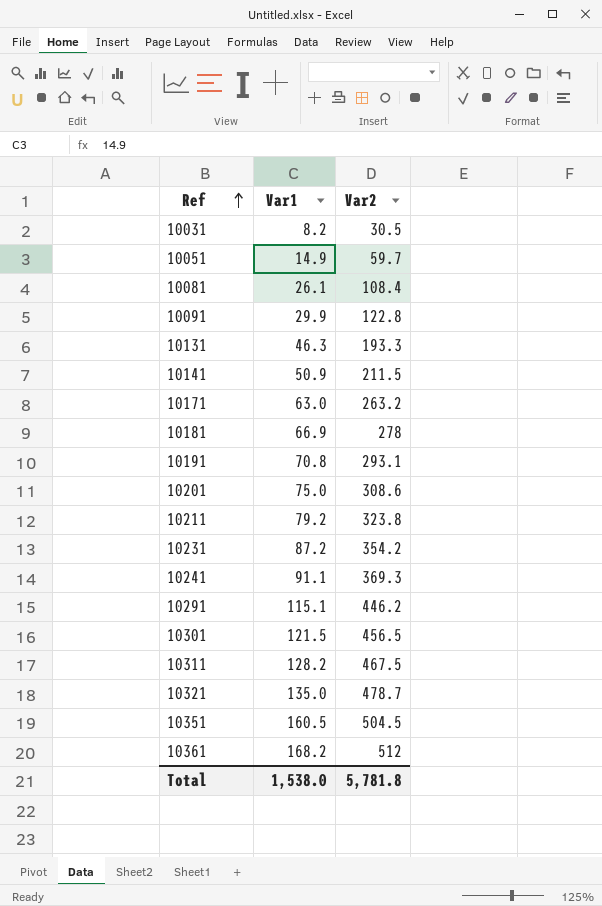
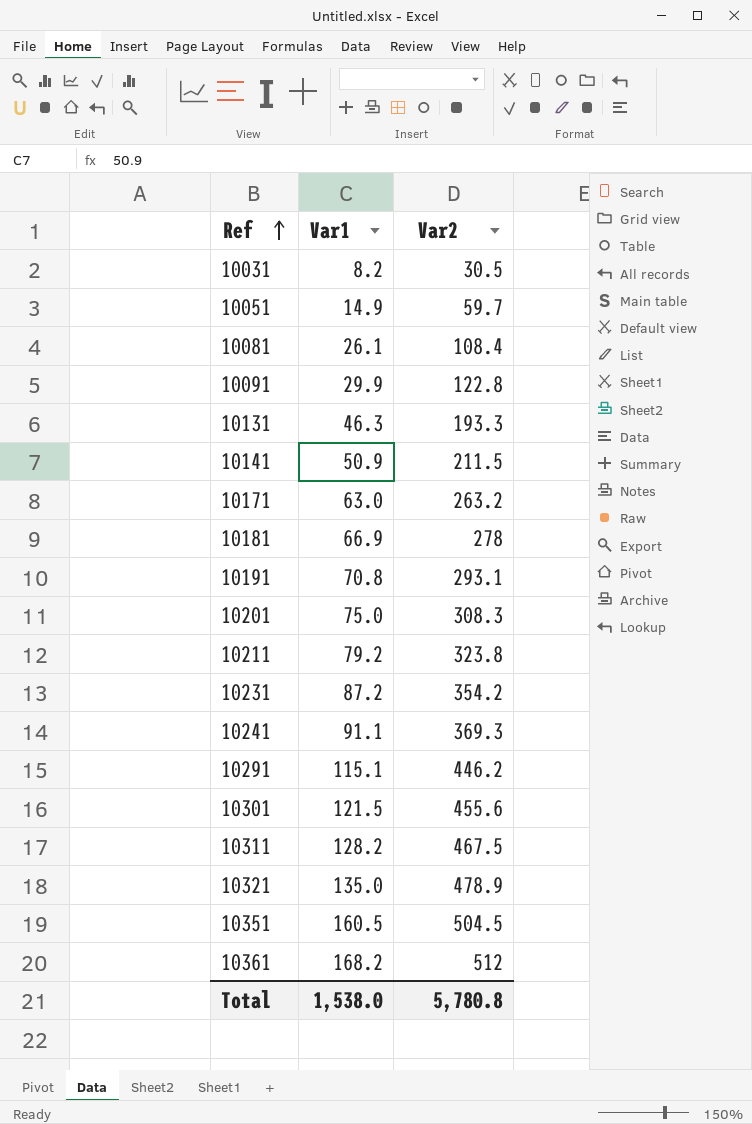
10201 | Var2: 308.6 -> 308.3
10301 | Var2: 456.5 -> 455.6
10321 | Var2: 478.7 -> 478.9
Total | Var2: 5,781.8 -> 5,780.8

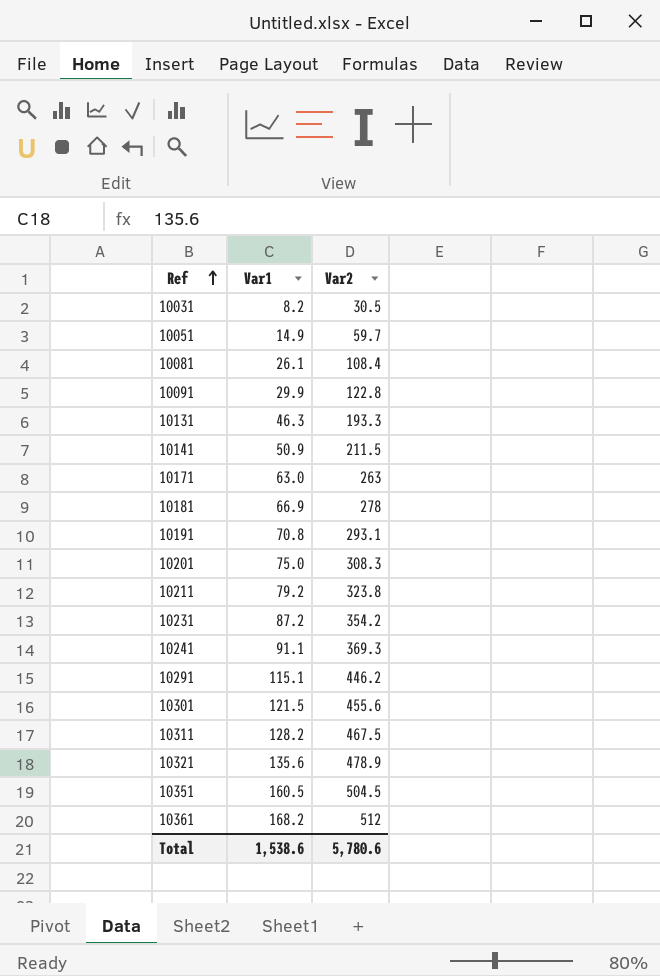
10171 | Var2: 263.2 -> 263
10321 | Var1: 135.0 -> 135.6
Total | Var1: 1,538.0 -> 1,538.6
Total | Var2: 5,780.8 -> 5,780.6

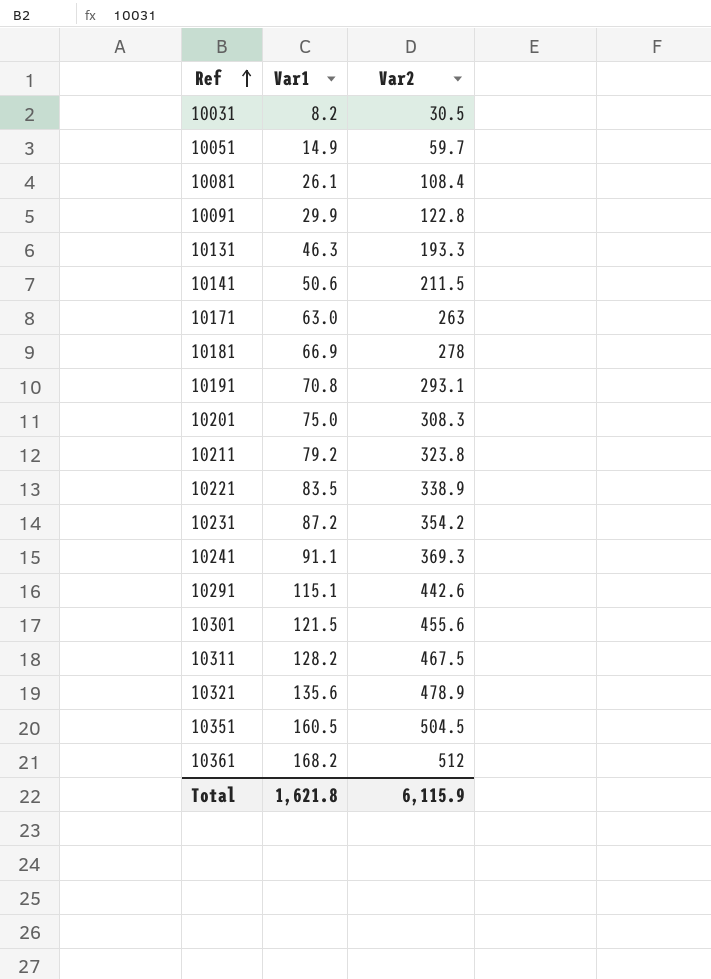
10141 | Var1: 50.9 -> 50.6
row 10221: none -> 83.5 | 338.9
10291 | Var2: 446.2 -> 442.6
Total | Var1: 1,538.6 -> 1,621.8
Total | Var2: 5,780.6 -> 6,115.9

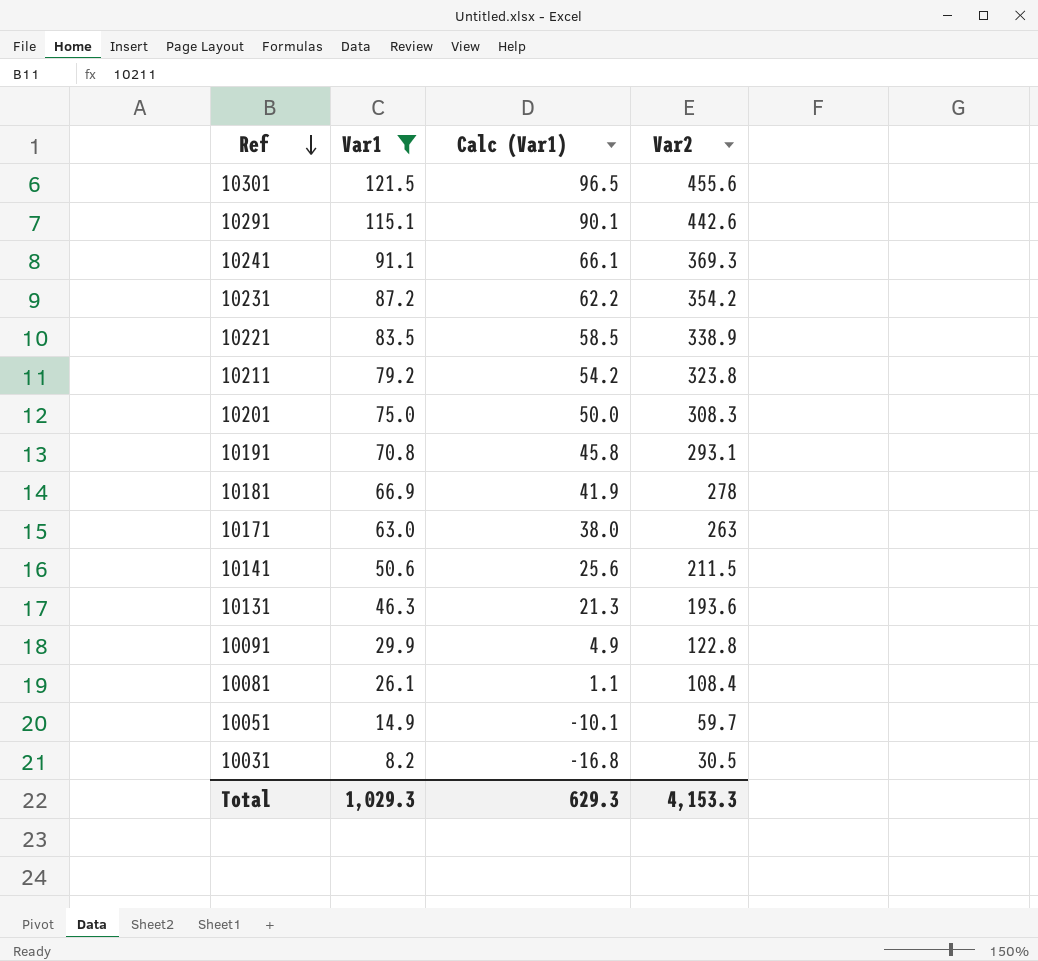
filter: none -> Var1 <= 121.5
row order: Ref ascending -> Ref descending
column Calc (Var1) | formula: none -> [Var1] - 25
10131 | Var2: 193.3 -> 193.6
Total | Var1: 1,621.8 -> 1,029.3
Total | Var2: 6,115.9 -> 4,153.3

